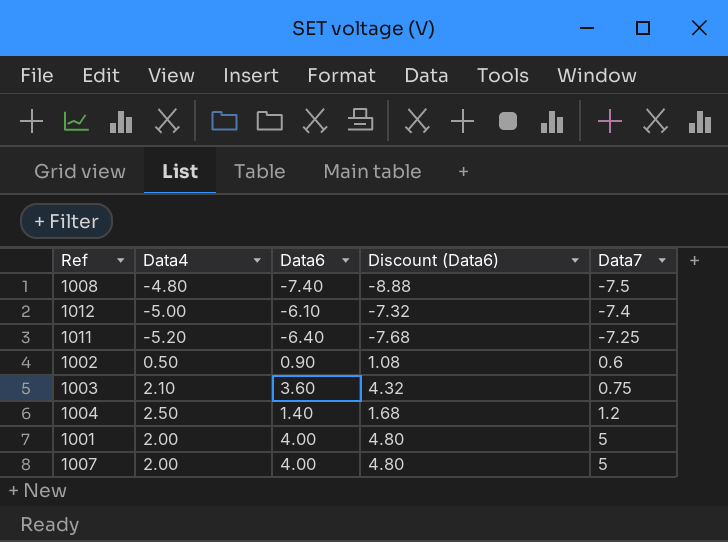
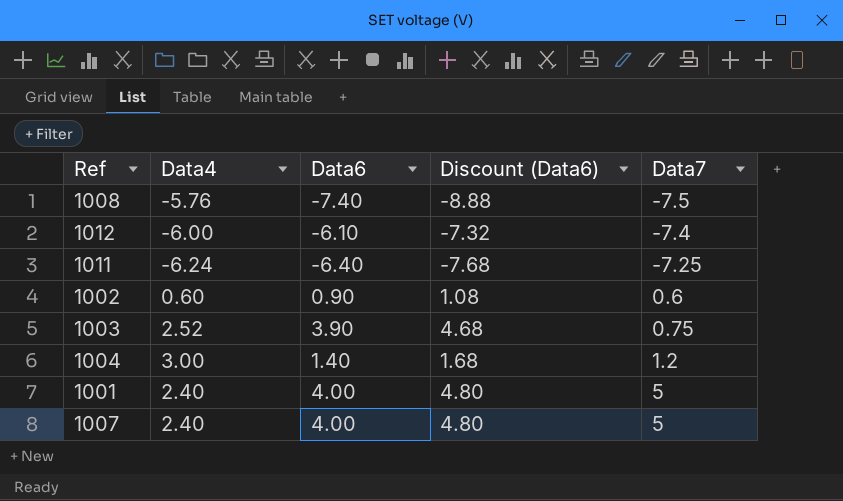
1008 | Data4: -4.80 -> -5.76
1012 | Data4: -5.00 -> -6.00
1011 | Data4: -5.20 -> -6.24
1002 | Data4: 0.50 -> 0.60
1003 | Data4: 2.10 -> 2.52
1003 | Data6: 3.60 -> 3.90
1003 | Discount (Data6): 4.32 -> 4.68
1004 | Data4: 2.50 -> 3.00
1001 | Data4: 2.00 -> 2.40
1007 | Data4: 2.00 -> 2.40

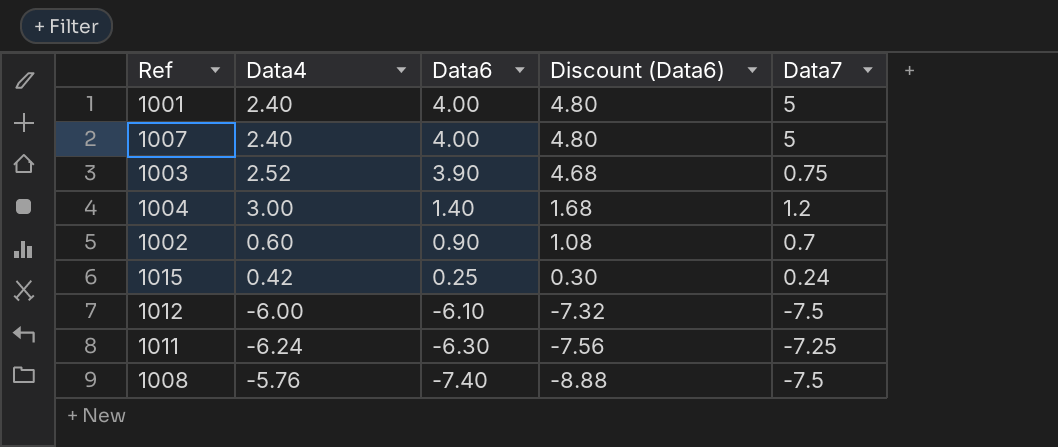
row order: Data7 ascending -> Data6 descending
1002 | Data7: 0.6 -> 0.7
row 1015: none -> 0.42 | 0.25 | 0.30 | 0.24
1012 | Data7: -7.4 -> -7.5
1011 | Data6: -6.40 -> -6.30
1011 | Discount (Data6): -7.68 -> -7.56

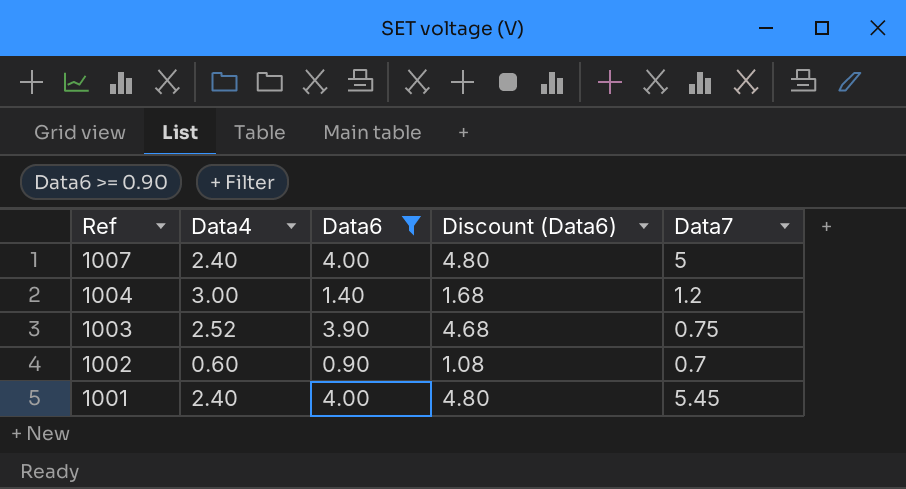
filter: none -> Data6 >= 0.90
row order: Data6 descending -> Ref descending
1001 | Data7: 5 -> 5.45

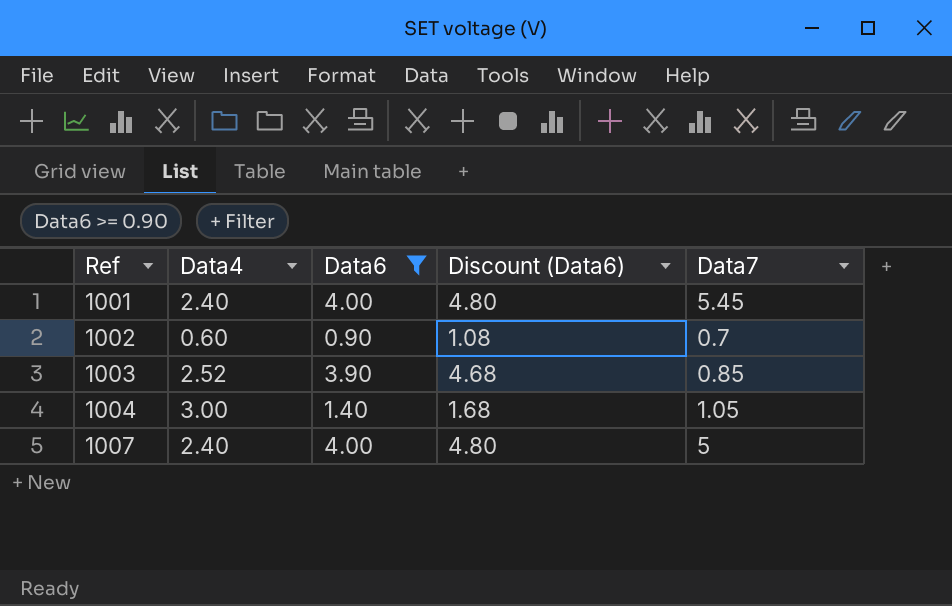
row order: Ref descending -> Ref ascending
1003 | Data7: 0.75 -> 0.85
1004 | Data7: 1.2 -> 1.05

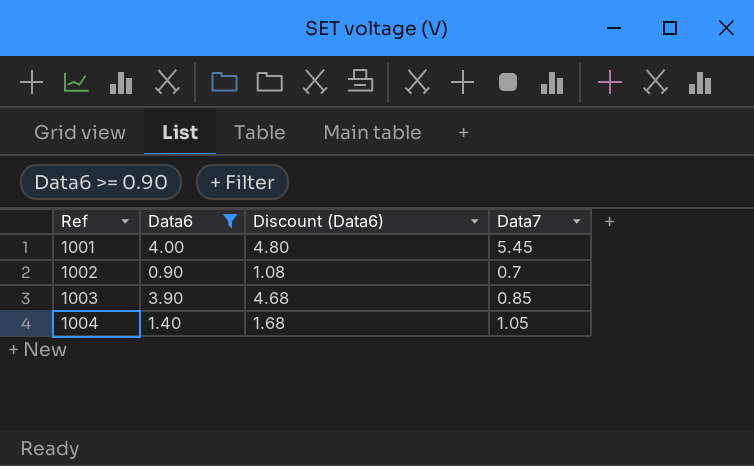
column Data4 | position: 2 -> none
row 1007: 2.40 | 4.00 | 4.80 | 5 -> none

